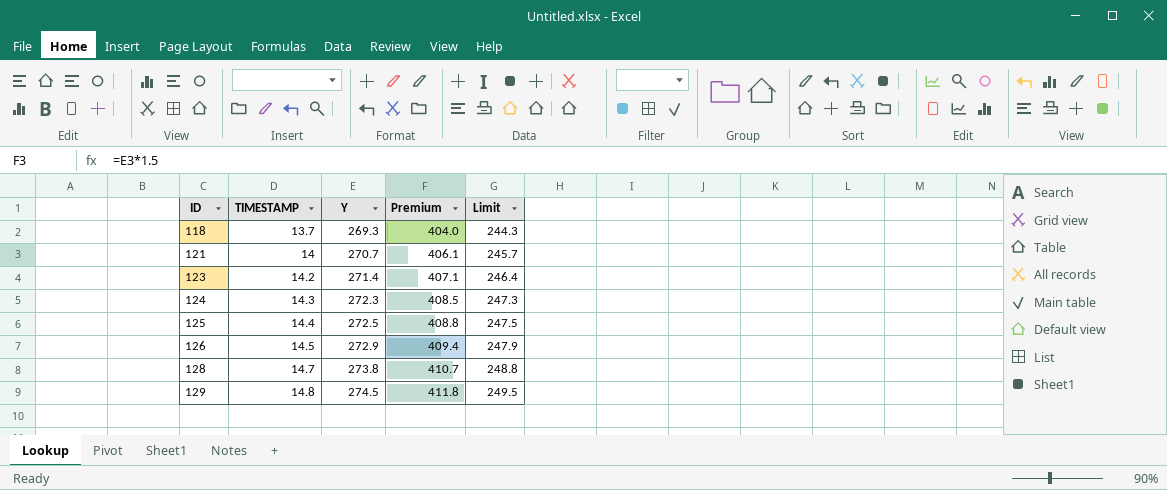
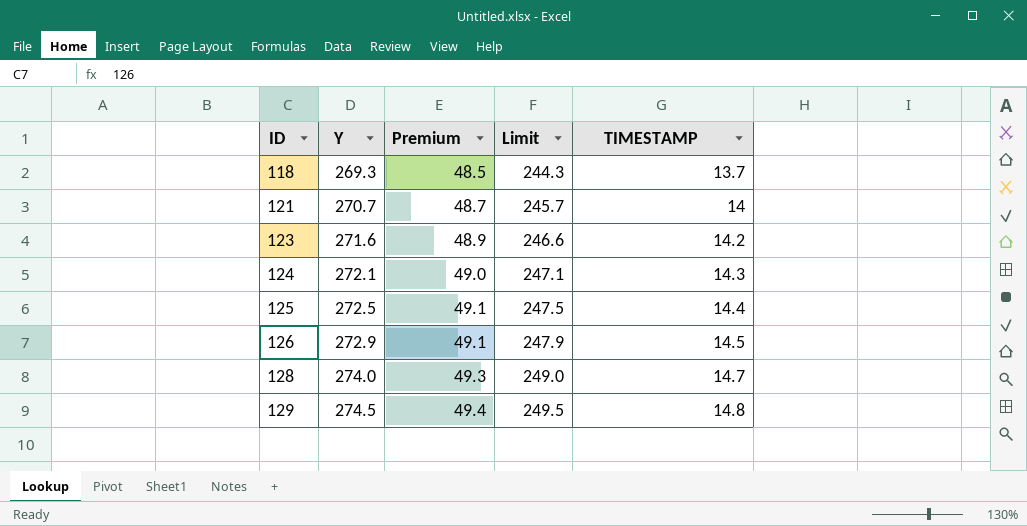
column Premium | formula: [Y] * 1.5 -> [Y] * 0.18
column TIMESTAMP | position: 2 -> 5
123 | Y: 271.4 -> 271.6
123 | Limit: 246.4 -> 246.6
124 | Y: 272.3 -> 272.1
124 | Limit: 247.3 -> 247.1
128 | Y: 273.8 -> 274.0
128 | Limit: 248.8 -> 249.0

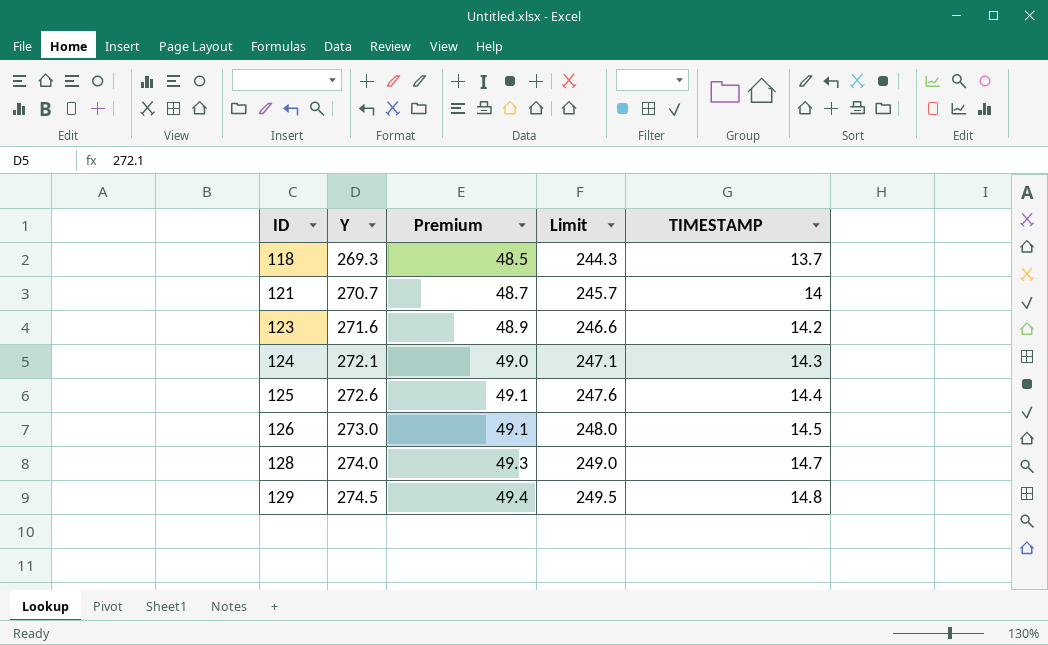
125 | Y: 272.5 -> 272.6
125 | Limit: 247.5 -> 247.6
126 | Y: 272.9 -> 273.0
126 | Limit: 247.9 -> 248.0

